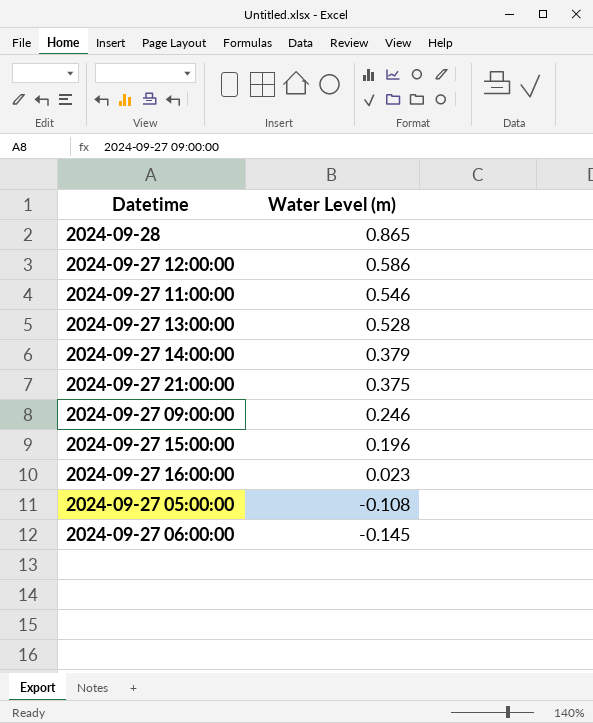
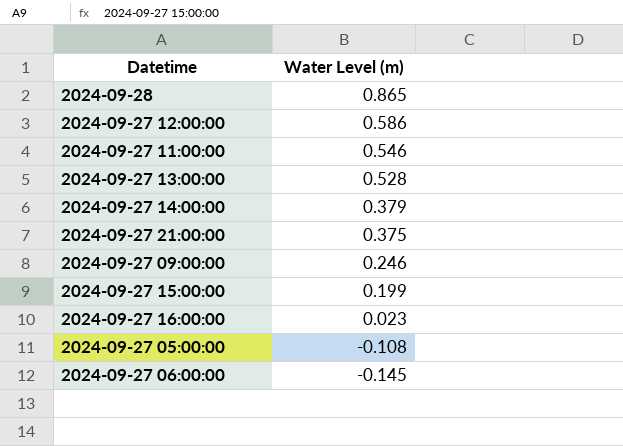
2024-09-27 15:00:00 | Water Level (m): 0.196 -> 0.199

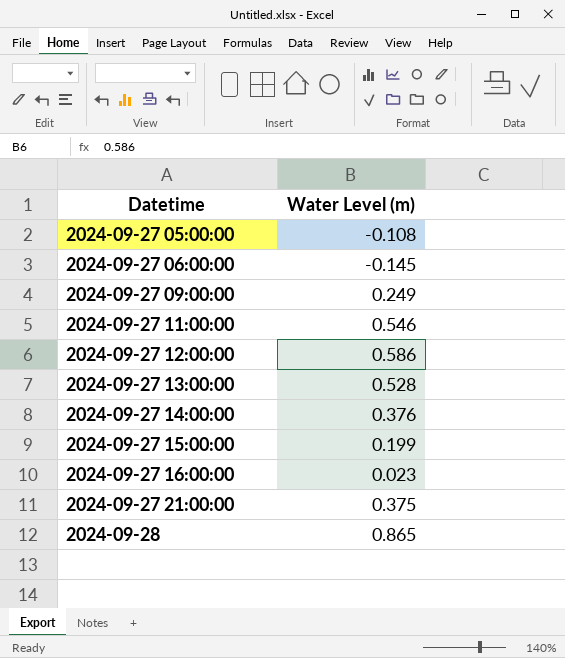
row order: Water Level (m) descending -> Datetime ascending
2024-09-27 09:00:00 | Water Level (m): 0.246 -> 0.249
2024-09-27 14:00:00 | Water Level (m): 0.379 -> 0.376

